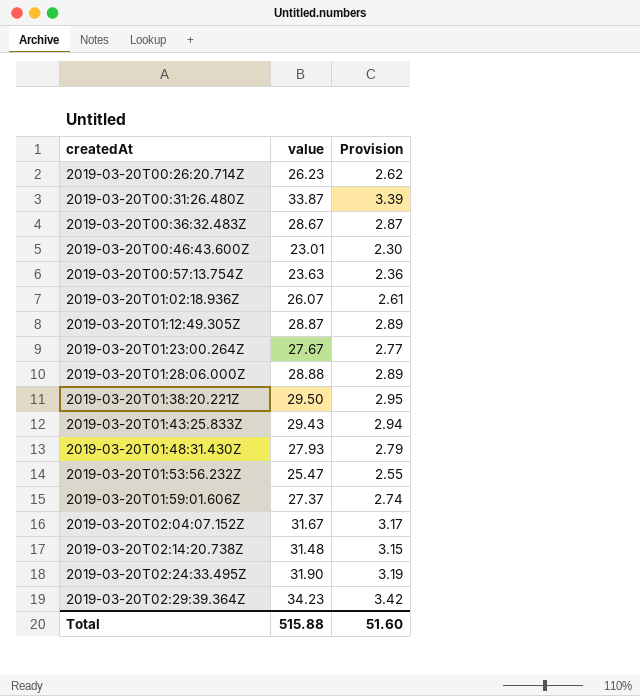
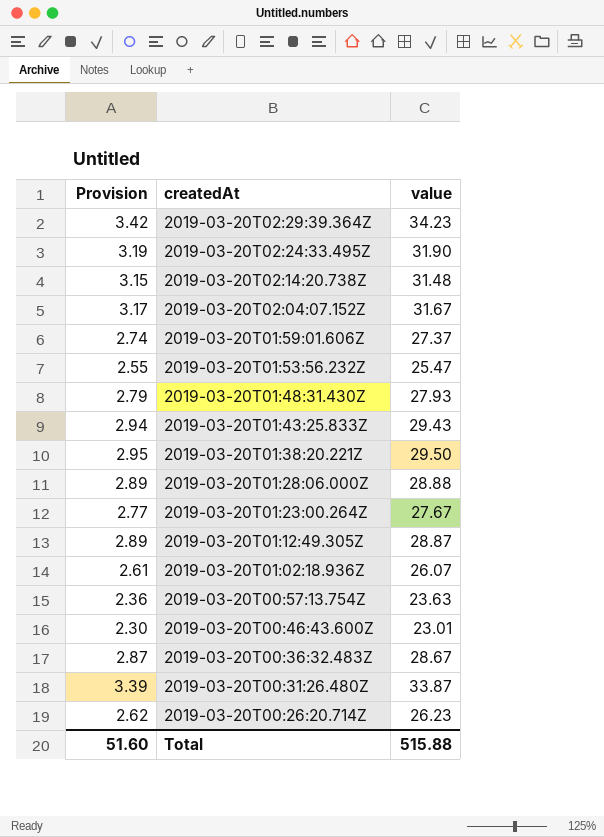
row order: createdAt ascending -> createdAt descending
column Provision | position: 3 -> 1

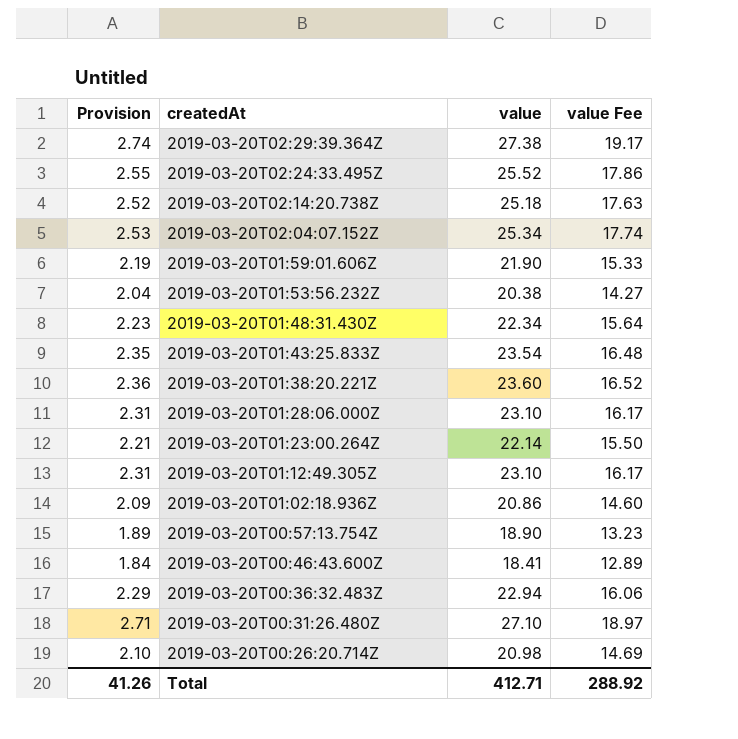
column value Fee | formula: none -> [value] * 0.7
2019-03-20T02:29:39.364Z | Provision: 3.42 -> 2.74
2019-03-20T02:29:39.364Z | value: 34.23 -> 27.38
2019-03-20T02:24:33.495Z | Provision: 3.19 -> 2.55
2019-03-20T02:24:33.495Z | value: 31.90 -> 25.52
2019-03-20T02:14:20.738Z | Provision: 3.15 -> 2.52
2019-03-20T02:14:20.738Z | value: 31.48 -> 25.18
2019-03-20T02:04:07.152Z | Provision: 3.17 -> 2.53
2019-03-20T02:04:07.152Z | value: 31.67 -> 25.34
2019-03-20T01:59:01.606Z | Provision: 2.74 -> 2.19
2019-03-20T01:59:01.606Z | value: 27.37 -> 21.90
2019-03-20T01:53:56.232Z | Provision: 2.55 -> 2.04
2019-03-20T01:53:56.232Z | value: 25.47 -> 20.38
2019-03-20T01:48:31.430Z | Provision: 2.79 -> 2.23
2019-03-20T01:48:31.430Z | value: 27.93 -> 22.34
2019-03-20T01:43:25.833Z | Provision: 2.94 -> 2.35
2019-03-20T01:43:25.833Z | value: 29.43 -> 23.54
2019-03-20T01:38:20.221Z | Provision: 2.95 -> 2.36
2019-03-20T01:38:20.221Z | value: 29.50 -> 23.60
2019-03-20T01:28:06.000Z | Provision: 2.89 -> 2.31
2019-03-20T01:28:06.000Z | value: 28.88 -> 23.10
2019-03-20T01:23:00.264Z | Provision: 2.77 -> 2.21
2019-03-20T01:23:00.264Z | value: 27.67 -> 22.14
2019-03-20T01:12:49.305Z | Provision: 2.89 -> 2.31
2019-03-20T01:12:49.305Z | value: 28.87 -> 23.10
2019-03-20T01:02:18.936Z | Provision: 2.61 -> 2.09
2019-03-20T01:02:18.936Z | value: 26.07 -> 20.86
2019-03-20T00:57:13.754Z | Provision: 2.36 -> 1.89
2019-03-20T00:57:13.754Z | value: 23.63 -> 18.90
2019-03-20T00:46:43.600Z | Provision: 2.30 -> 1.84
2019-03-20T00:46:43.600Z | value: 23.01 -> 18.41
2019-03-20T00:36:32.483Z | Provision: 2.87 -> 2.29
2019-03-20T00:36:32.483Z | value: 28.67 -> 22.94
2019-03-20T00:31:26.480Z | Provision: 3.39 -> 2.71
2019-03-20T00:31:26.480Z | value: 33.87 -> 27.10
2019-03-20T00:26:20.714Z | Provision: 2.62 -> 2.10
2019-03-20T00:26:20.714Z | value: 26.23 -> 20.98
Total | Provision: 51.60 -> 41.26
Total | value: 515.88 -> 412.71

